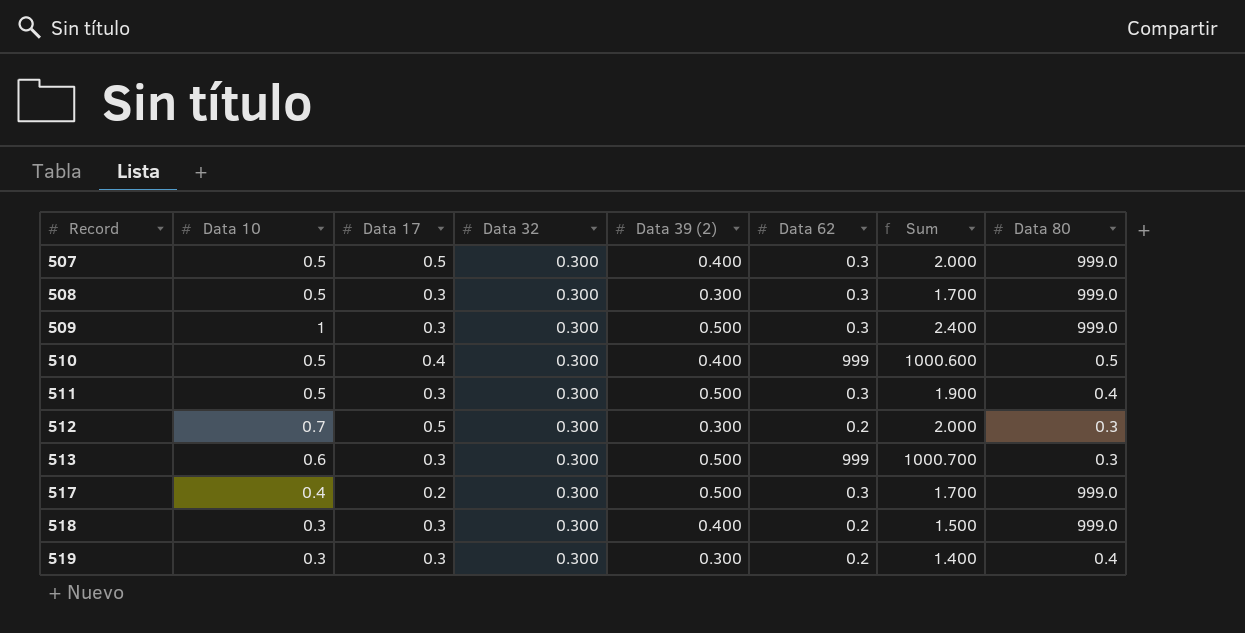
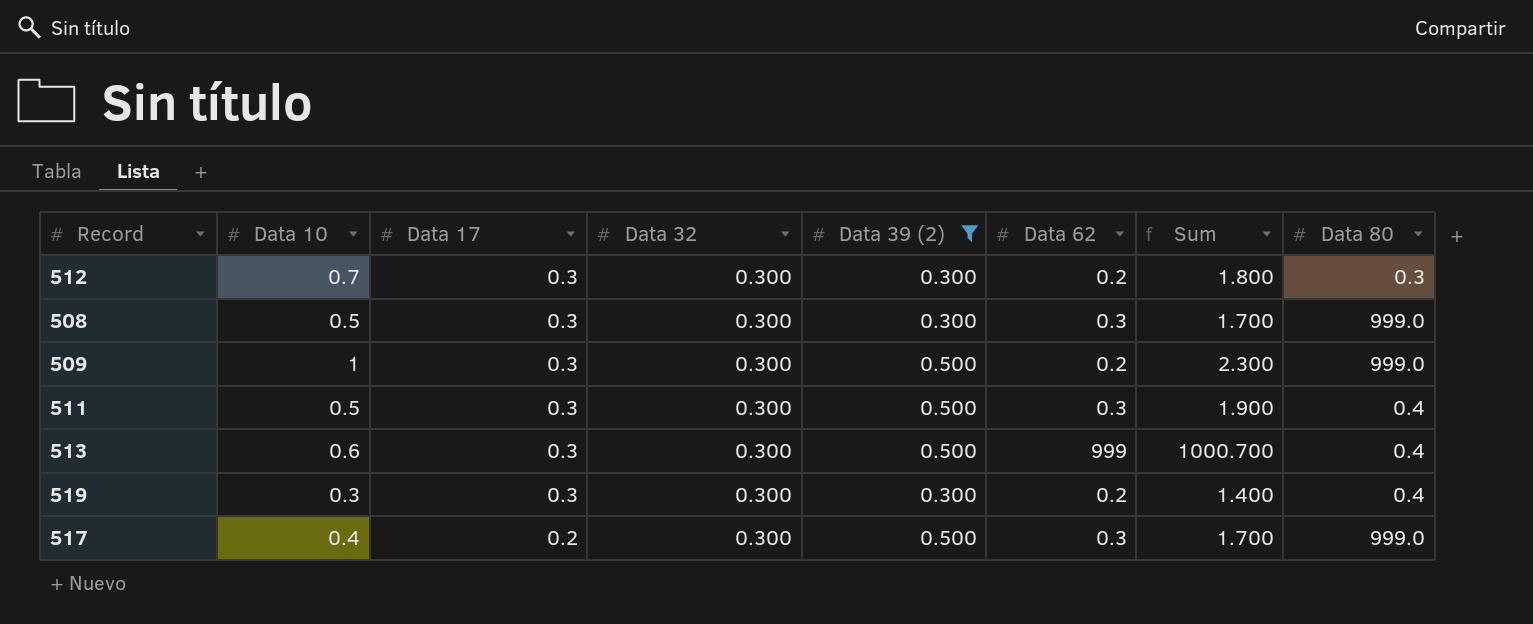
filter: none -> Data 39 (2) != 0.400
row order: Record ascending -> Data 17 descending
512 | Data 17: 0.5 -> 0.3
512 | Sum: 2.000 -> 1.800
509 | Data 62: 0.3 -> 0.2
509 | Sum: 2.400 -> 2.300
513 | Data 80: 0.3 -> 0.4

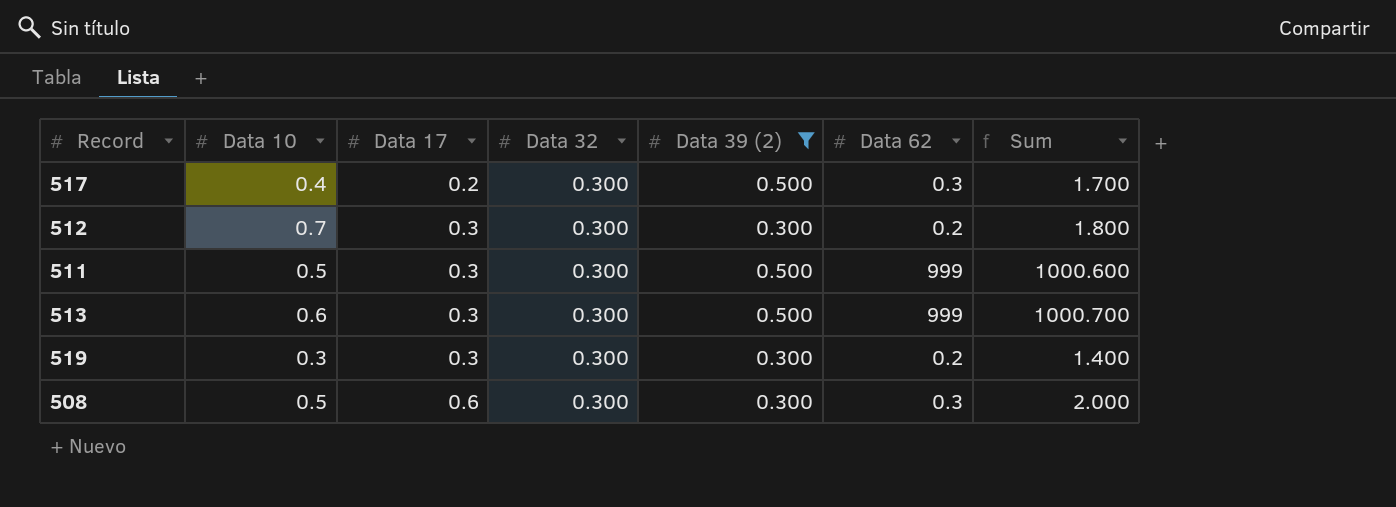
row order: Data 17 descending -> Data 17 ascending
column Data 80 | position: 8 -> none
row 509: 1 | 0.3 | 0.300 | 0.500 | 0.2 | 2.300 | 999.0 -> none
511 | Data 62: 0.3 -> 999
511 | Sum: 1.900 -> 1000.600
508 | Data 17: 0.3 -> 0.6
508 | Sum: 1.700 -> 2.000

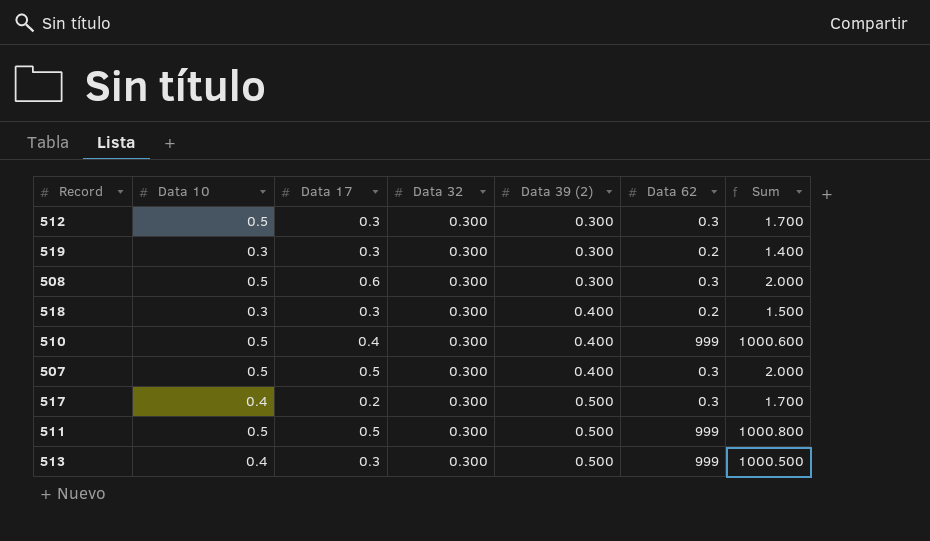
filter: Data 39 (2) != 0.400 -> none
row order: Data 17 ascending -> Data 39 (2) ascending
512 | Data 10: 0.7 -> 0.5
512 | Data 62: 0.2 -> 0.3
512 | Sum: 1.800 -> 1.700
511 | Data 17: 0.3 -> 0.5
511 | Sum: 1000.600 -> 1000.800
513 | Data 10: 0.6 -> 0.4
513 | Sum: 1000.700 -> 1000.500

